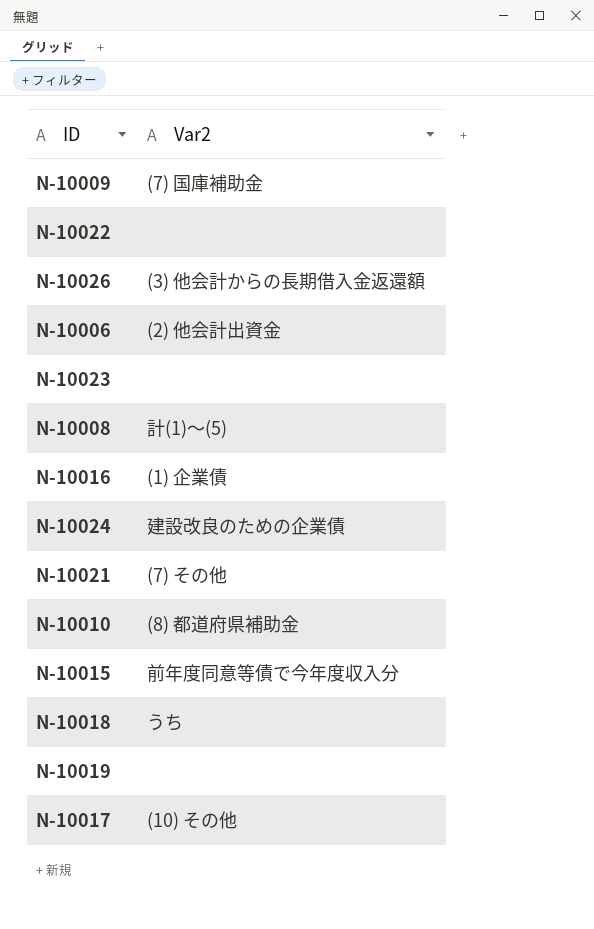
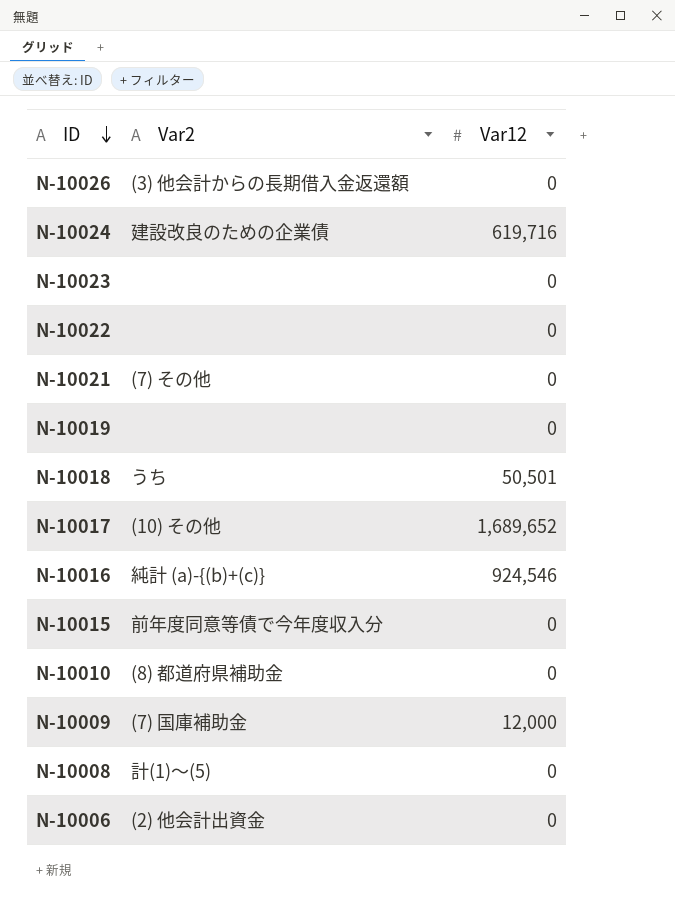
row order: none -> ID descending
column Var12 | position: none -> 3
N-10016 | Var2: (1) 企業債 -> 純計 (a)-{(b)+(c)}

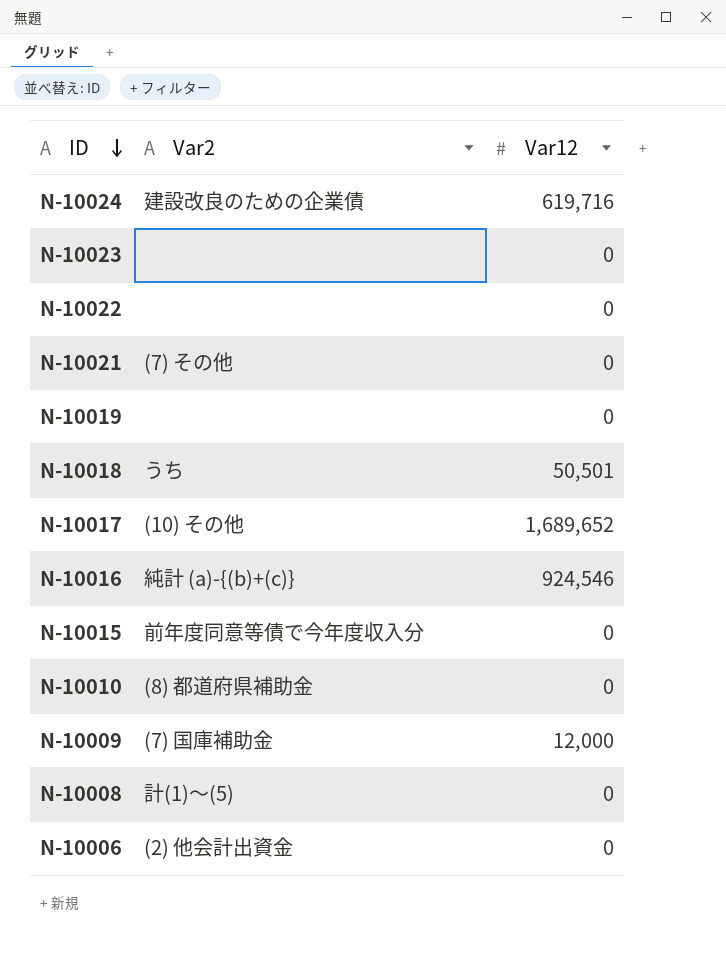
row N-10026: (3) 他会計からの長期借入金返還額 | 0 -> none

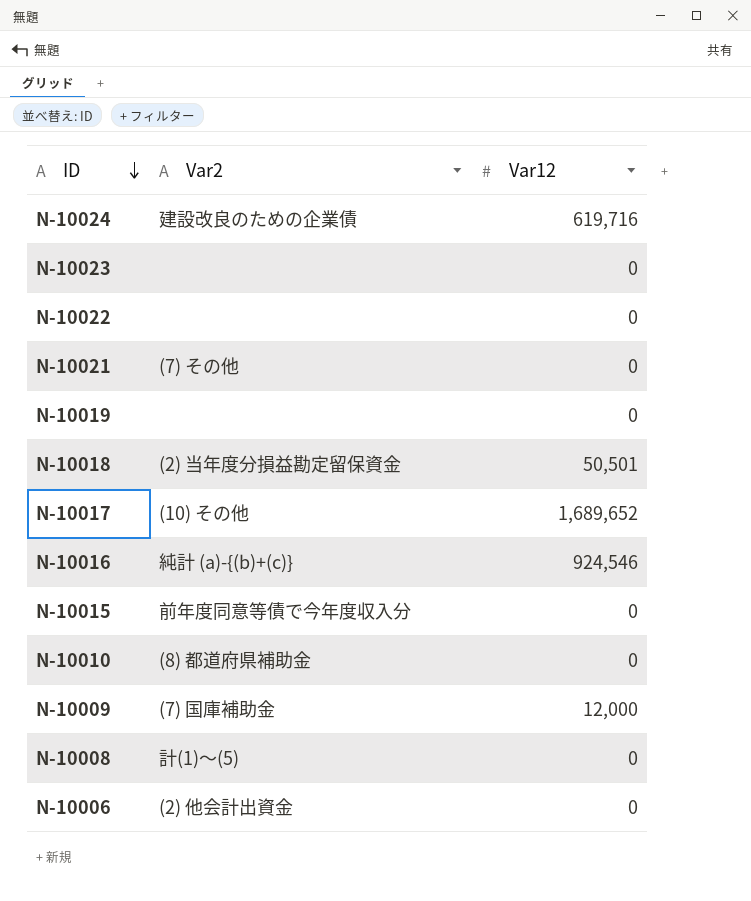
N-10018 | Var2: うち -> (2) 当年度分損益勘定留保資金

